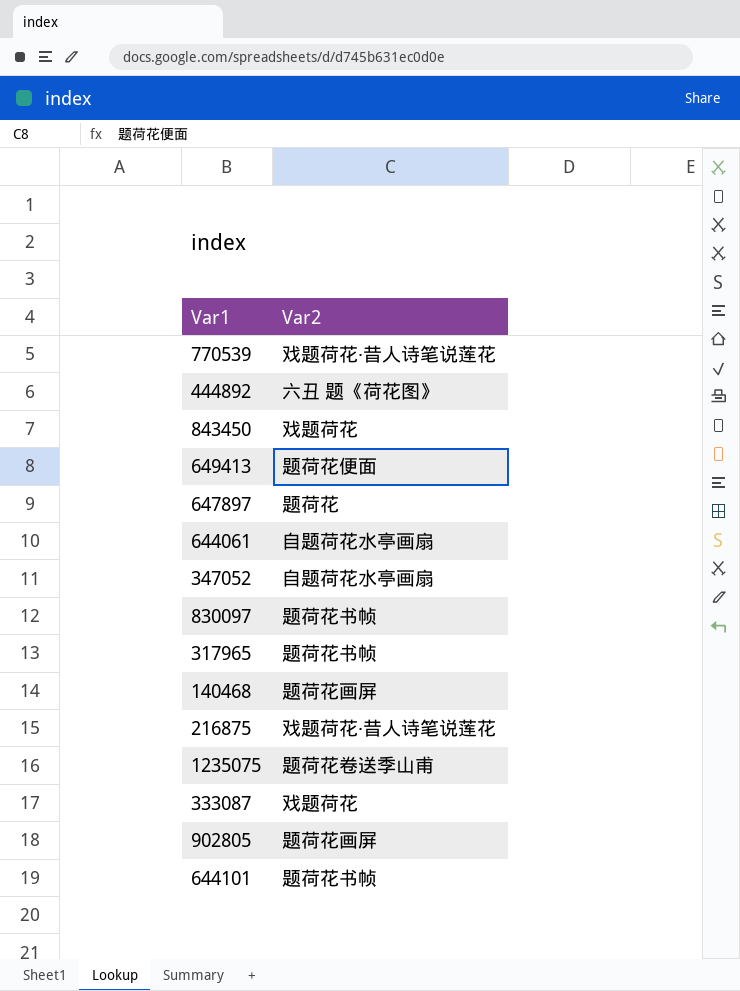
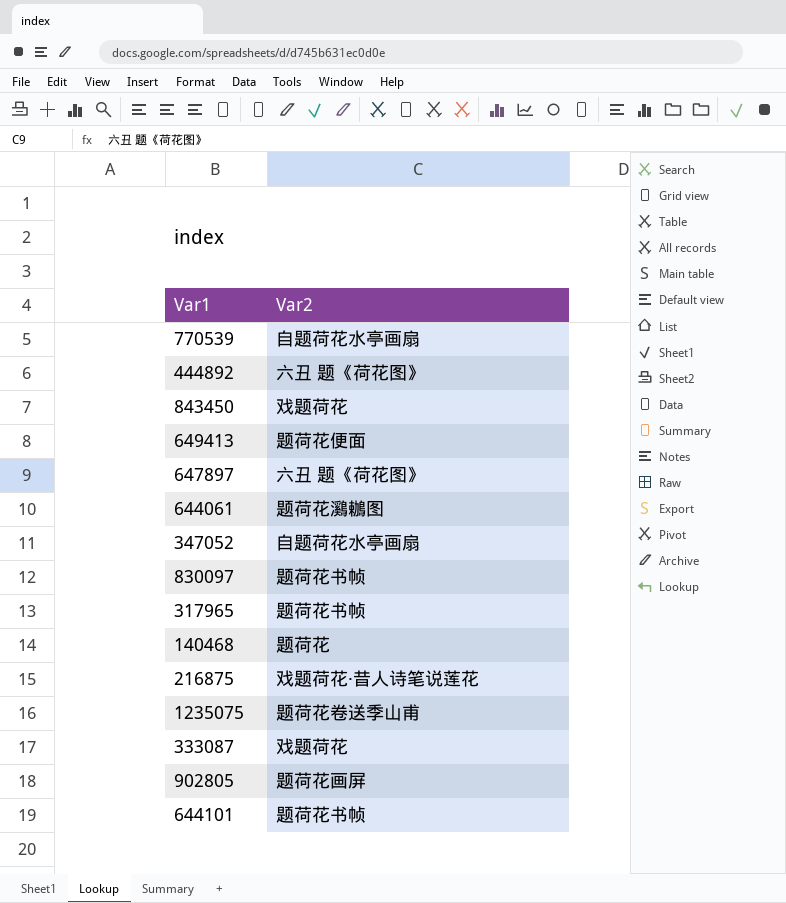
770539 | Var2: 戏题荷花·昔人诗笔说莲花 -> 自题荷花水亭画扇
647897 | Var2: 题荷花 -> 六丑 题《荷花图》
644061 | Var2: 自题荷花水亭画扇 -> 题荷花鸂鶒图
140468 | Var2: 题荷花画屏 -> 题荷花

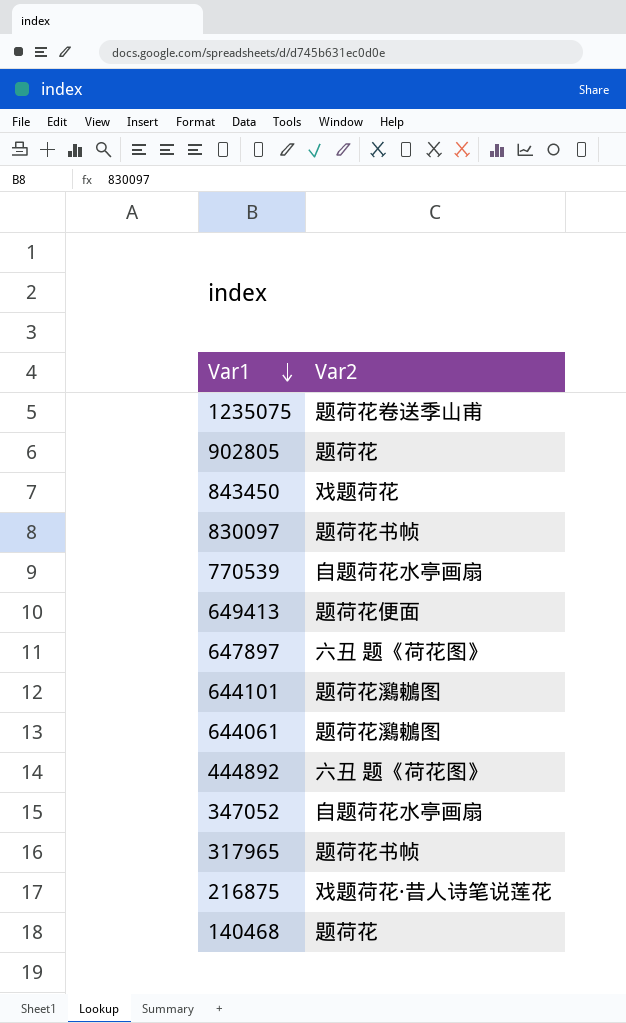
row order: none -> Var1 descending
row 333087: 戏题荷花 -> none
902805 | Var2: 题荷花画屏 -> 题荷花
644101 | Var2: 题荷花书帧 -> 题荷花鸂鶒图

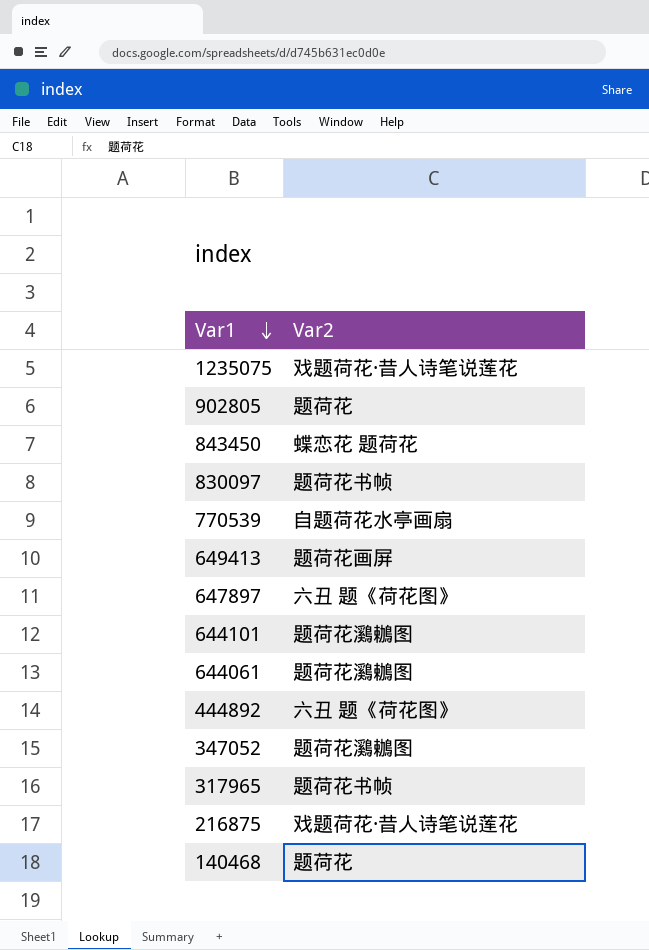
1235075 | Var2: 题荷花卷送季山甫 -> 戏题荷花·昔人诗笔说莲花
843450 | Var2: 戏题荷花 -> 蝶恋花 题荷花
649413 | Var2: 题荷花便面 -> 题荷花画屏
347052 | Var2: 自题荷花水亭画扇 -> 题荷花鸂鶒图

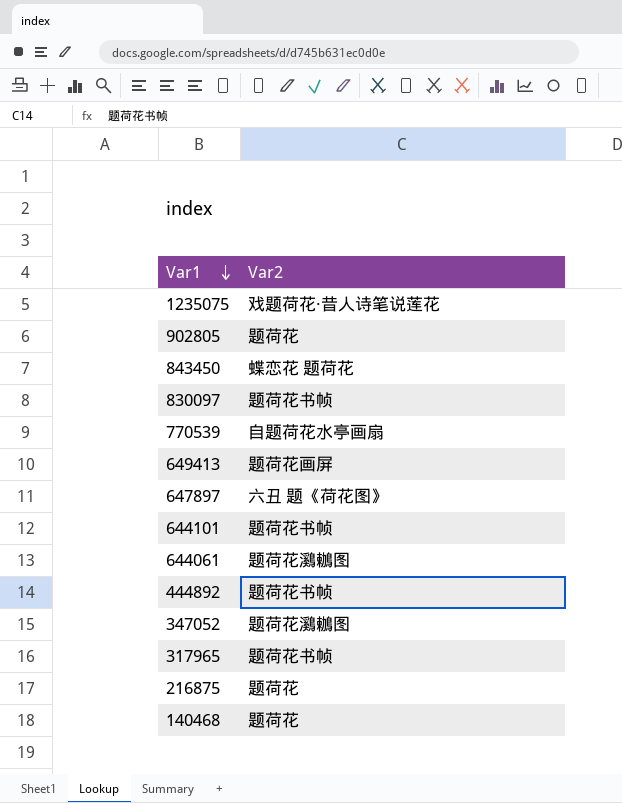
644101 | Var2: 题荷花鸂鶒图 -> 题荷花书帧
444892 | Var2: 六丑 题《荷花图》 -> 题荷花书帧
216875 | Var2: 戏题荷花·昔人诗笔说莲花 -> 题荷花

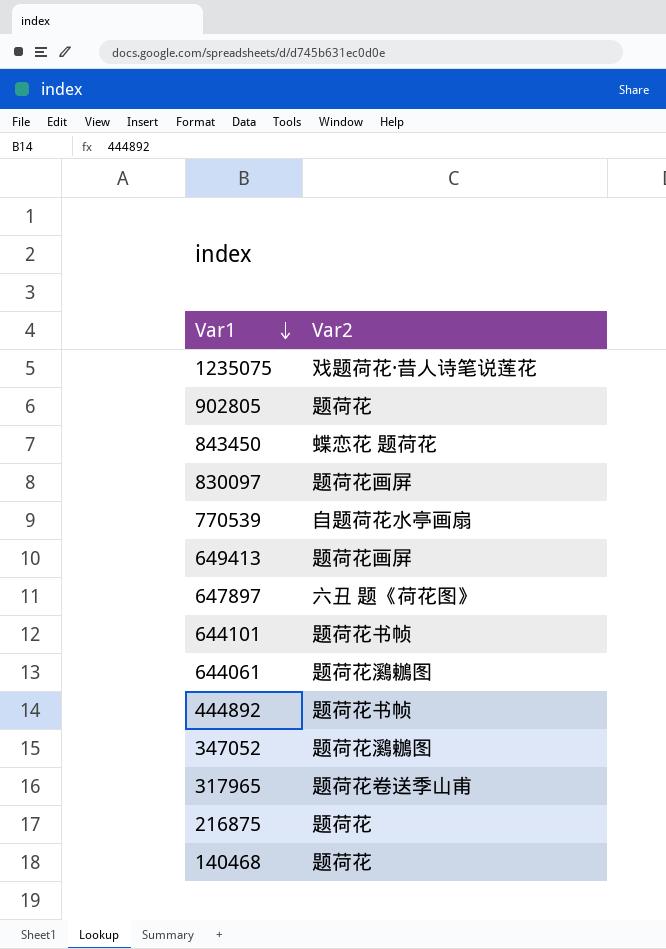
830097 | Var2: 题荷花书帧 -> 题荷花画屏
317965 | Var2: 题荷花书帧 -> 题荷花卷送季山甫

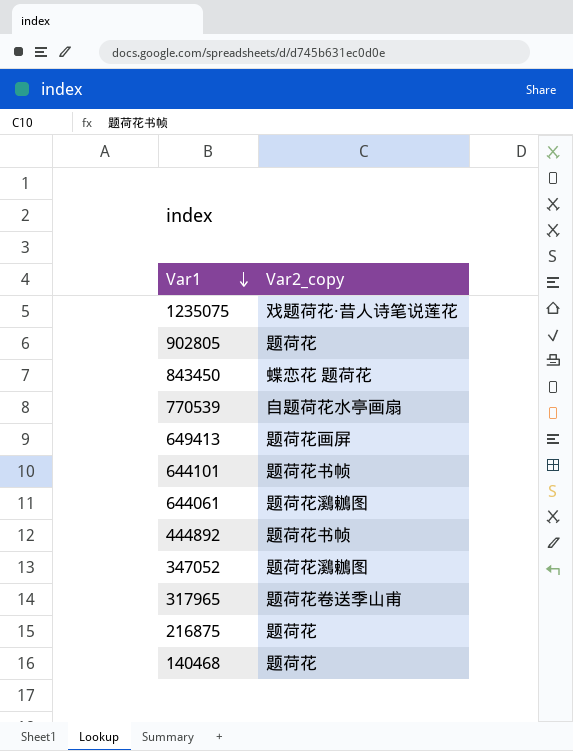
column name: Var2 -> Var2_copy
row 830097: 题荷花画屏 -> none
row 647897: 六丑 题《荷花图》 -> none

